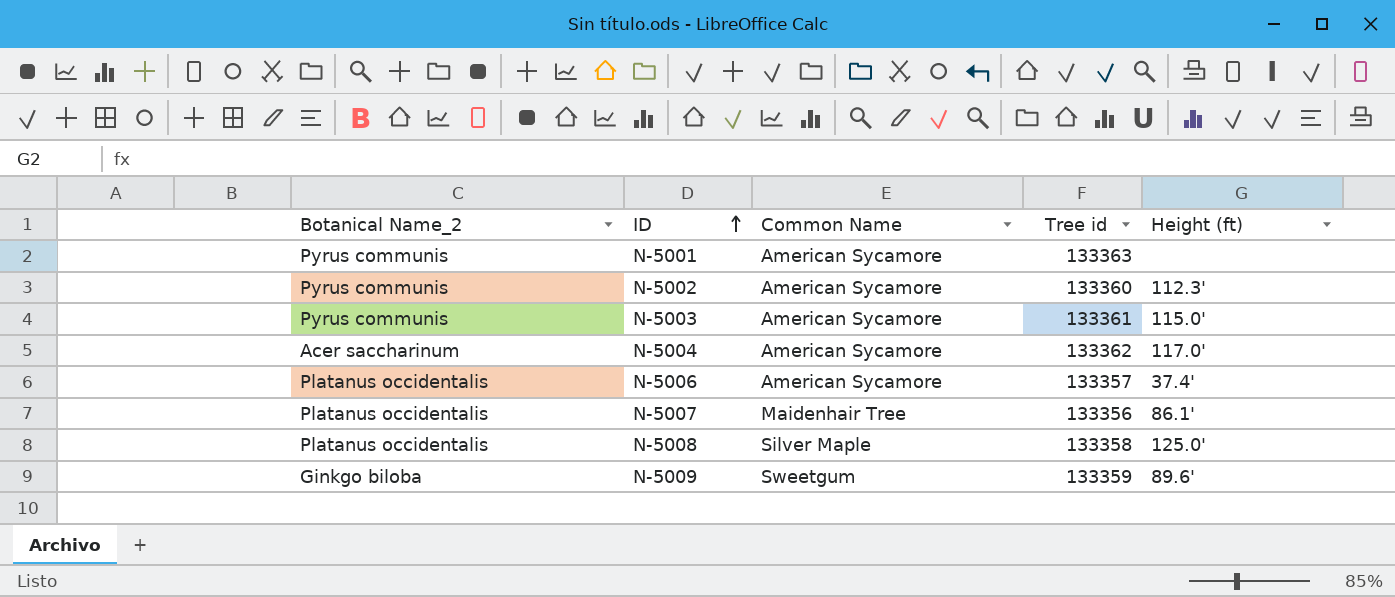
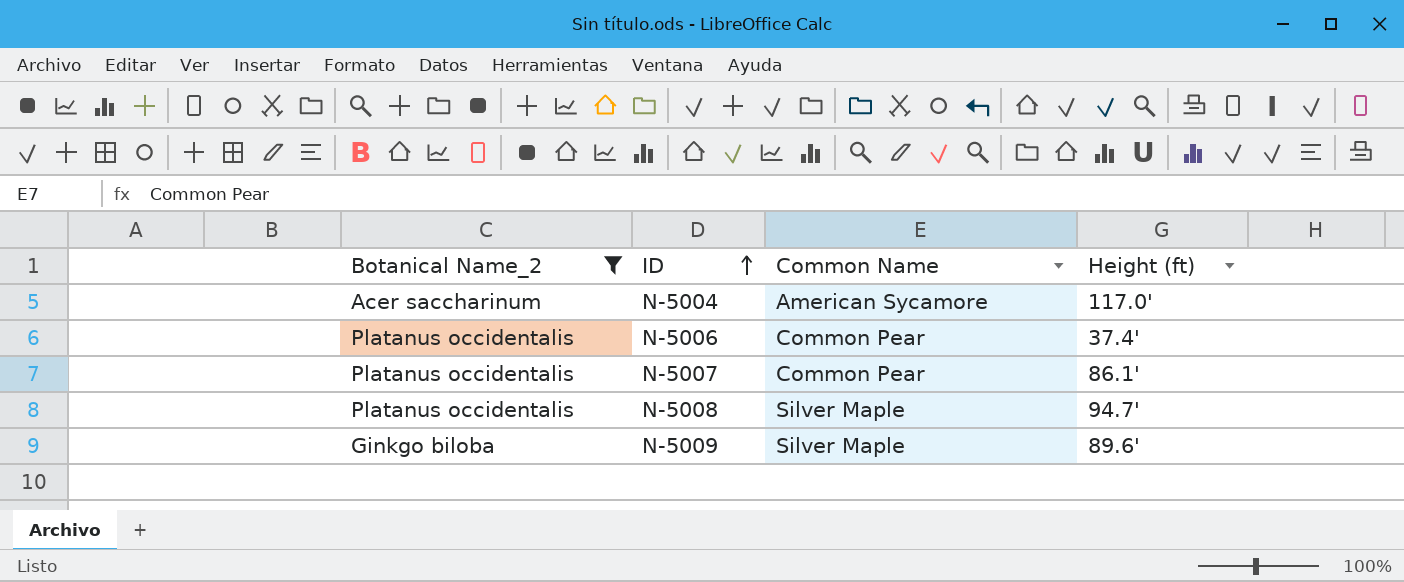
filter: none -> Botanical Name_2 != Pyrus communis
column Tree id | position: 4 -> none
N-5006 | Common Name: American Sycamore -> Common Pear
N-5007 | Common Name: Maidenhair Tree -> Common Pear
N-5008 | Height (ft): 125.0' -> 94.7'
N-5009 | Common Name: Sweetgum -> Silver Maple

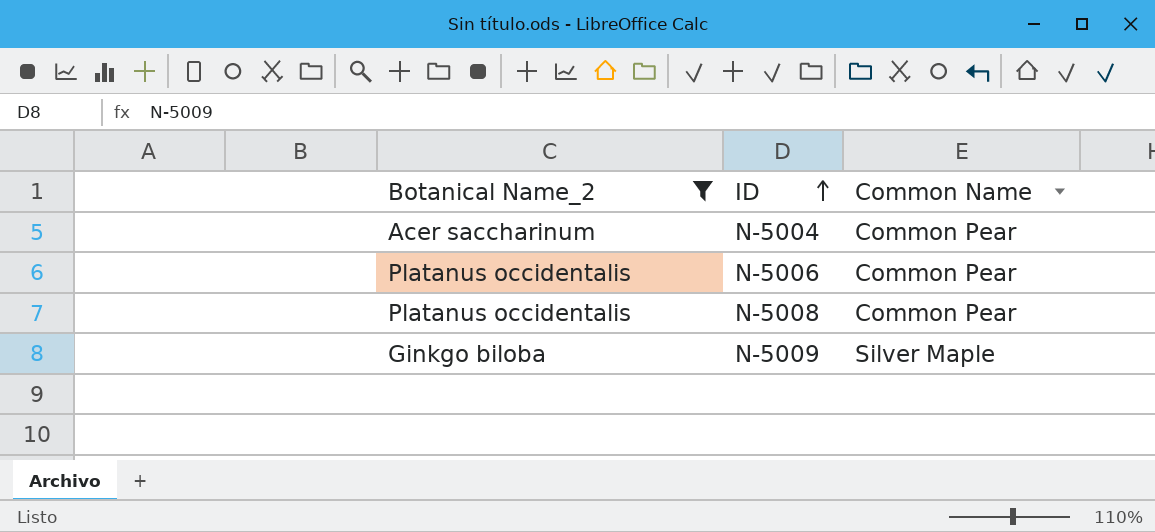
column Height (ft) | position: 4 -> none
row N-5007: Platanus occidentalis | Common Pear | 86.1' -> none
N-5004 | Common Name: American Sycamore -> Common Pear
N-5008 | Common Name: Silver Maple -> Common Pear

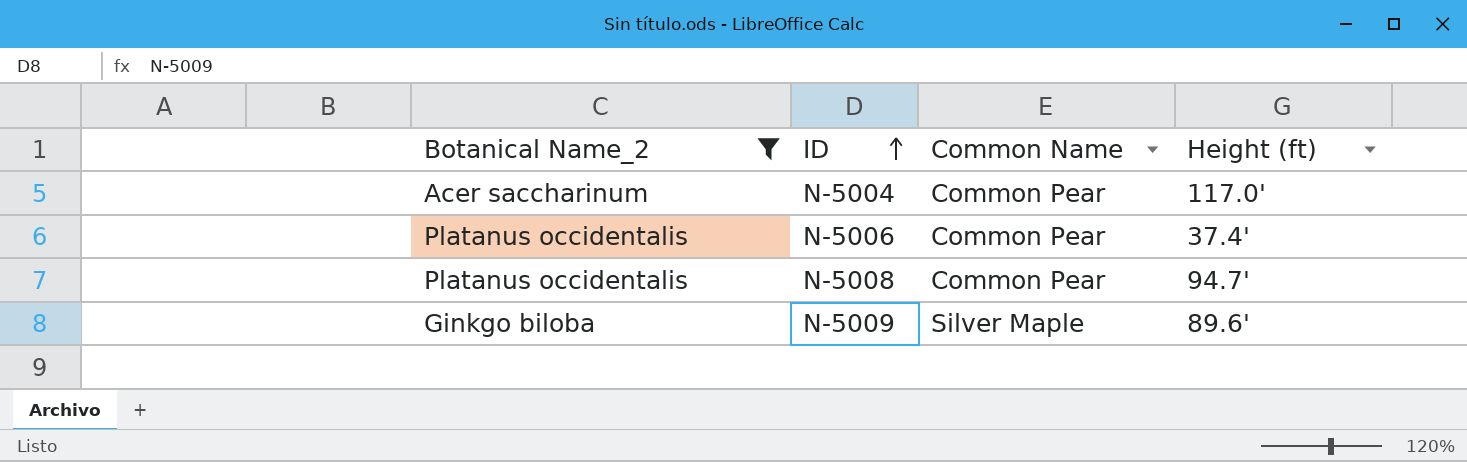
column Height (ft) | position: none -> 4

